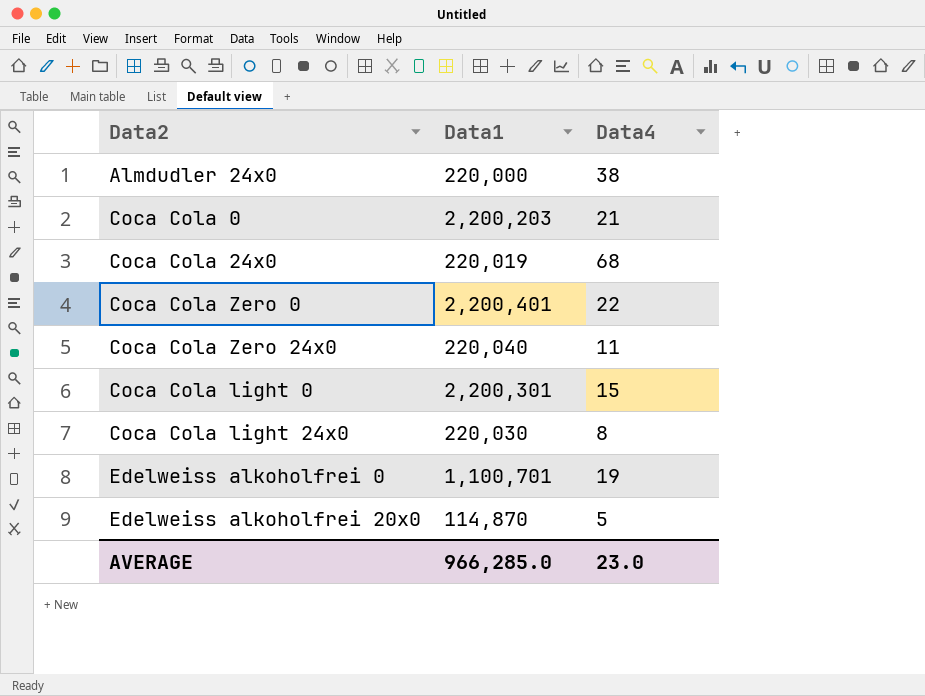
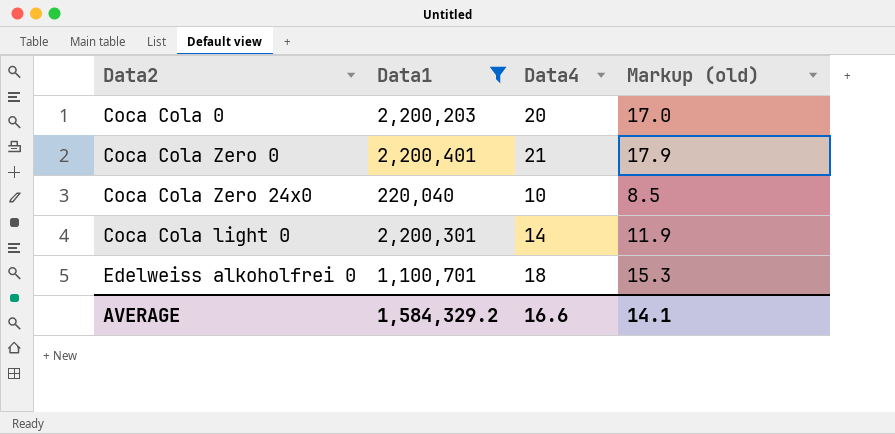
filter: none -> Data1 >= 220,040
column Markup (old) | formula: none -> [Data4] * 0.85
Coca Cola 0 | Data4: 21 -> 20
Coca Cola Zero 0 | Data4: 22 -> 21
Coca Cola Zero 24x0 | Data4: 11 -> 10
Coca Cola light 0 | Data4: 15 -> 14
Edelweiss alkoholfrei 0 | Data4: 19 -> 18
AVERAGE | Data1: 966,285.0 -> 1,584,329.2
AVERAGE | Data4: 23.0 -> 16.6

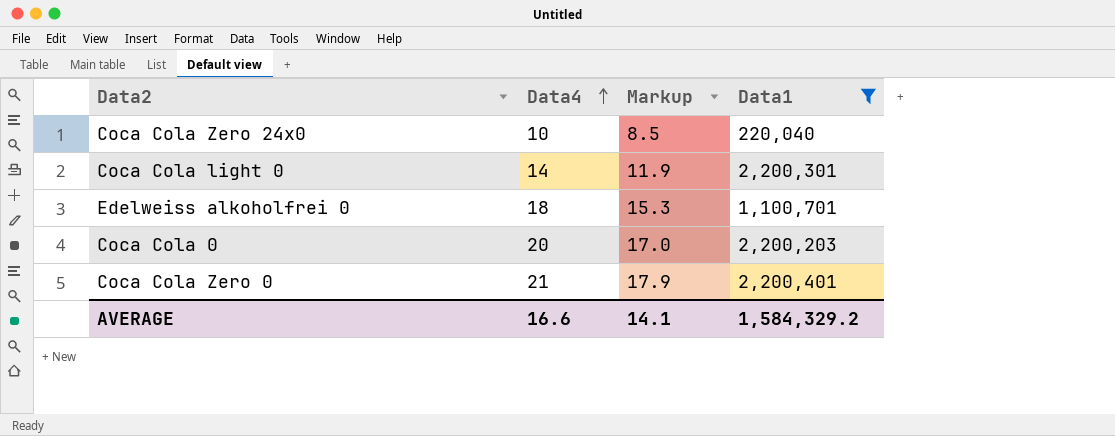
row order: none -> Data4 ascending
column name: Markup (old) -> Markup
column Data1 | position: 2 -> 4

